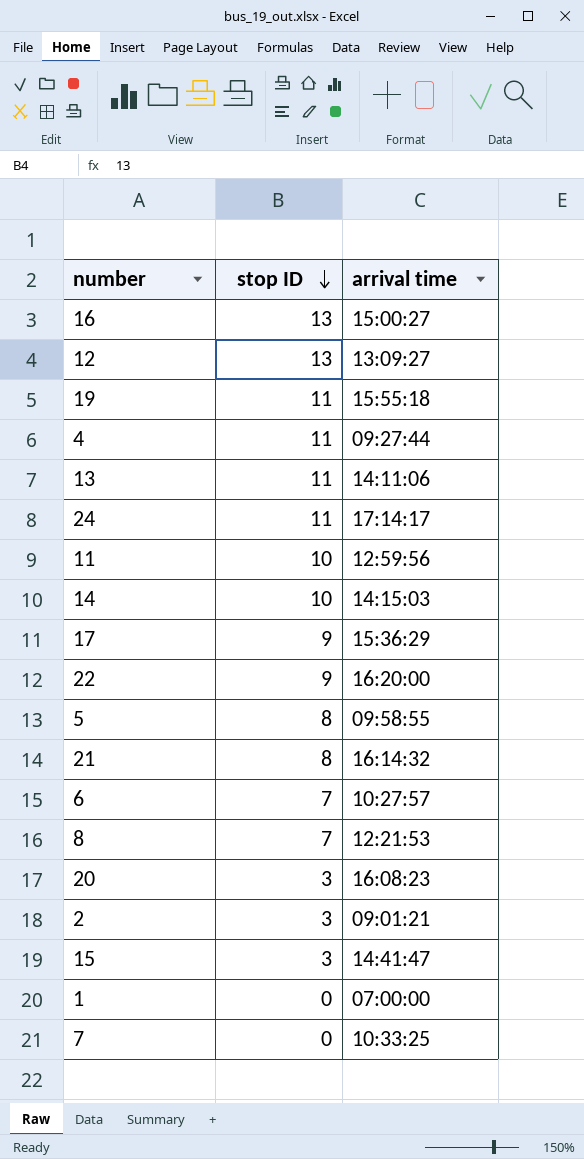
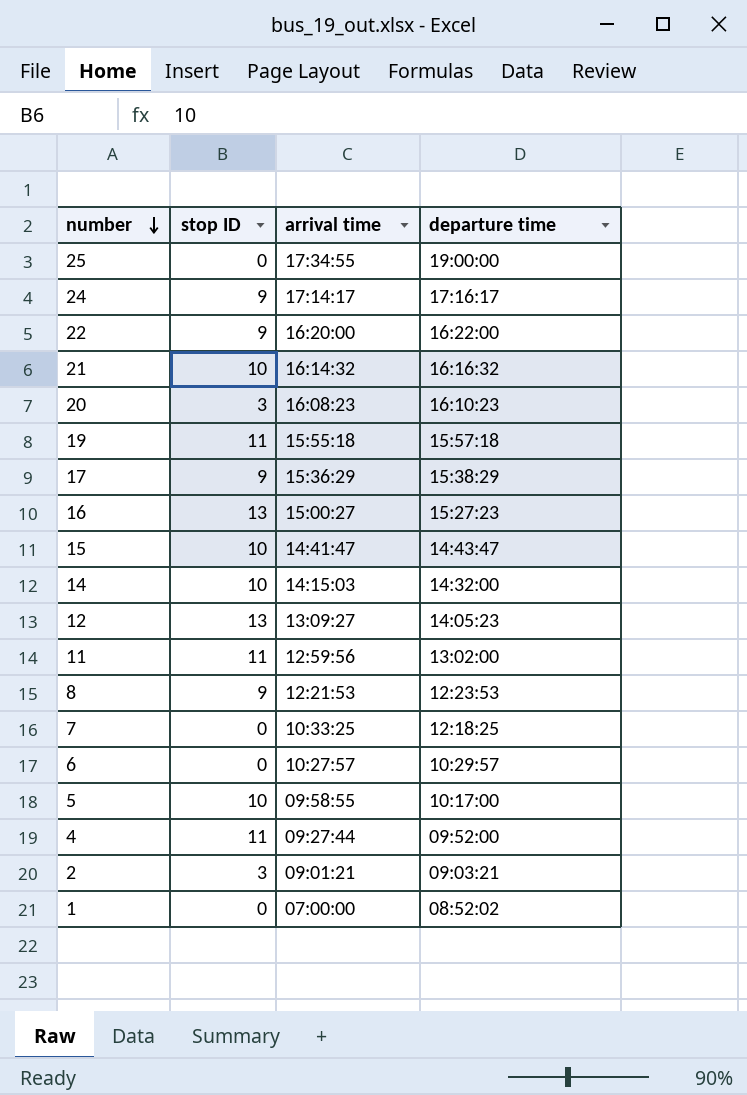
row order: stop ID descending -> number descending
column departure time | position: none -> 4
row 13: 11 | 14:11:06 -> none
row 25: none -> 0 | 17:34:55 | 19:00:00
24 | stop ID: 11 -> 9
21 | stop ID: 8 -> 10
15 | stop ID: 3 -> 10
11 | stop ID: 10 -> 11
8 | stop ID: 7 -> 9
6 | stop ID: 7 -> 0
5 | stop ID: 8 -> 10

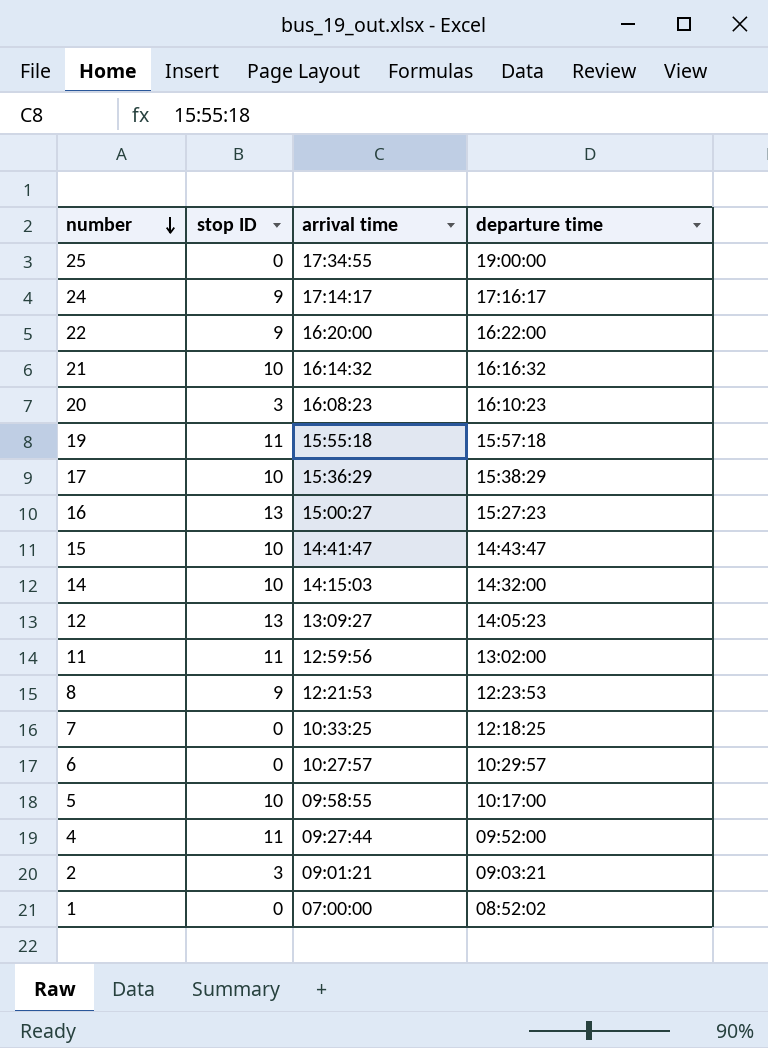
17 | stop ID: 9 -> 10

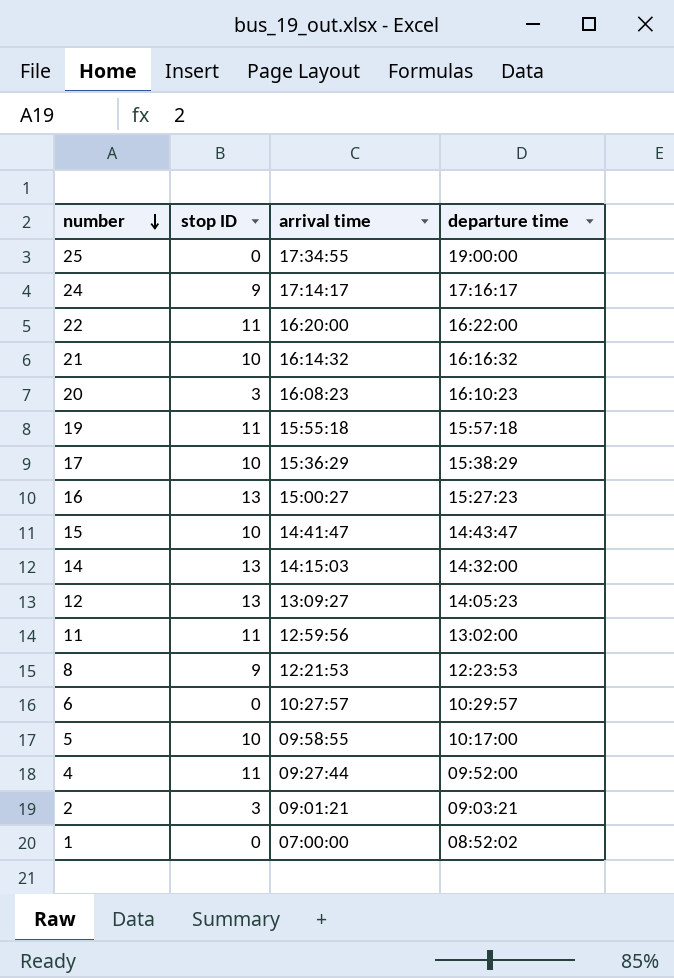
row 7: 0 | 10:33:25 | 12:18:25 -> none
22 | stop ID: 9 -> 11
14 | stop ID: 10 -> 13

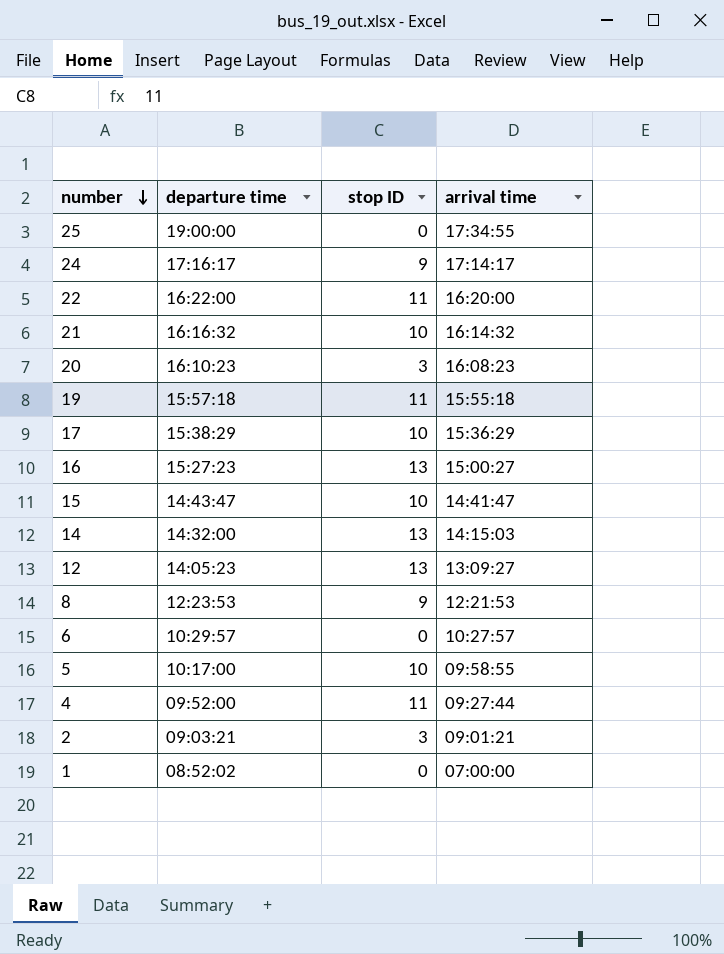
column departure time | position: 4 -> 2
row 11: 11 | 12:59:56 | 13:02:00 -> none

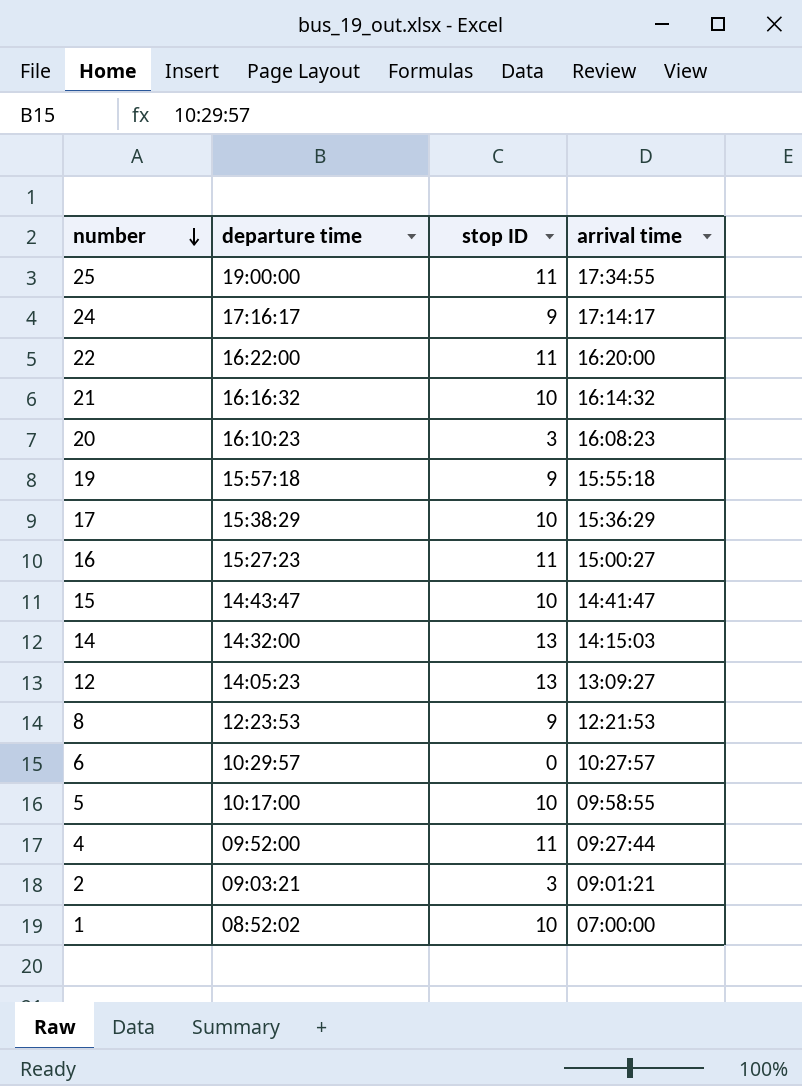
25 | stop ID: 0 -> 11
19 | stop ID: 11 -> 9
16 | stop ID: 13 -> 11
1 | stop ID: 0 -> 10

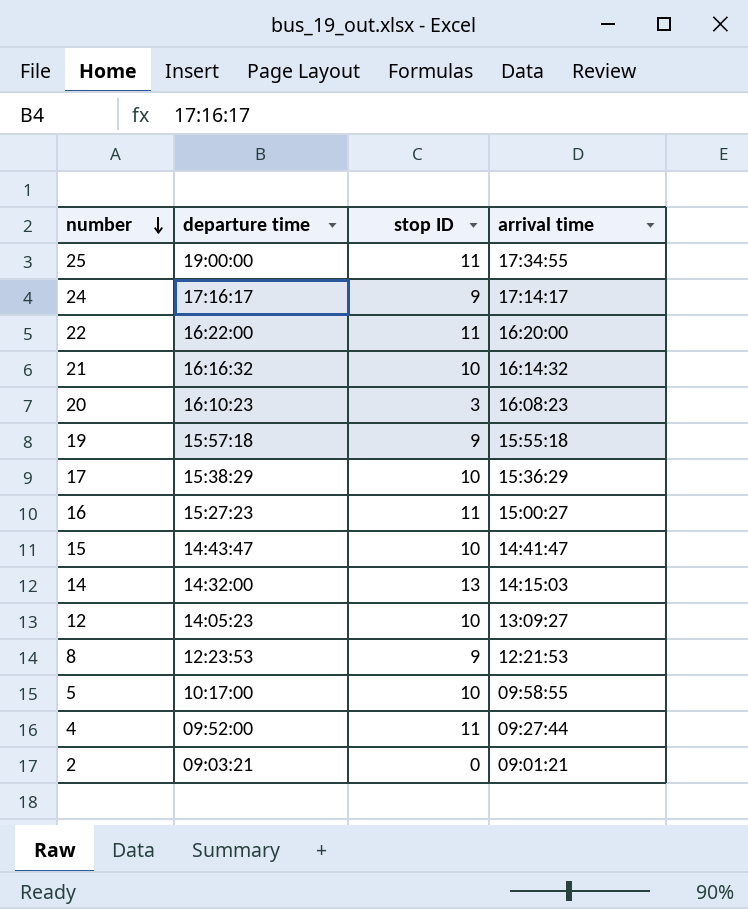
row 6: 10:29:57 | 0 | 10:27:57 -> none
row 1: 08:52:02 | 10 | 07:00:00 -> none
12 | stop ID: 13 -> 10
2 | stop ID: 3 -> 0

